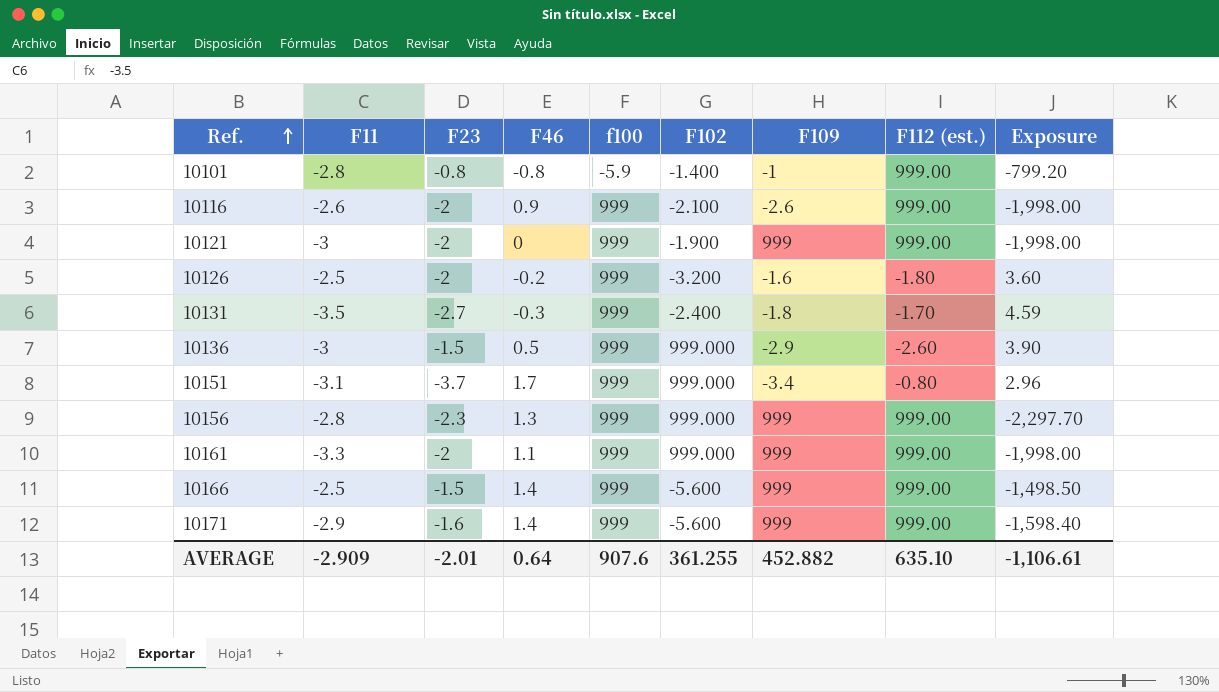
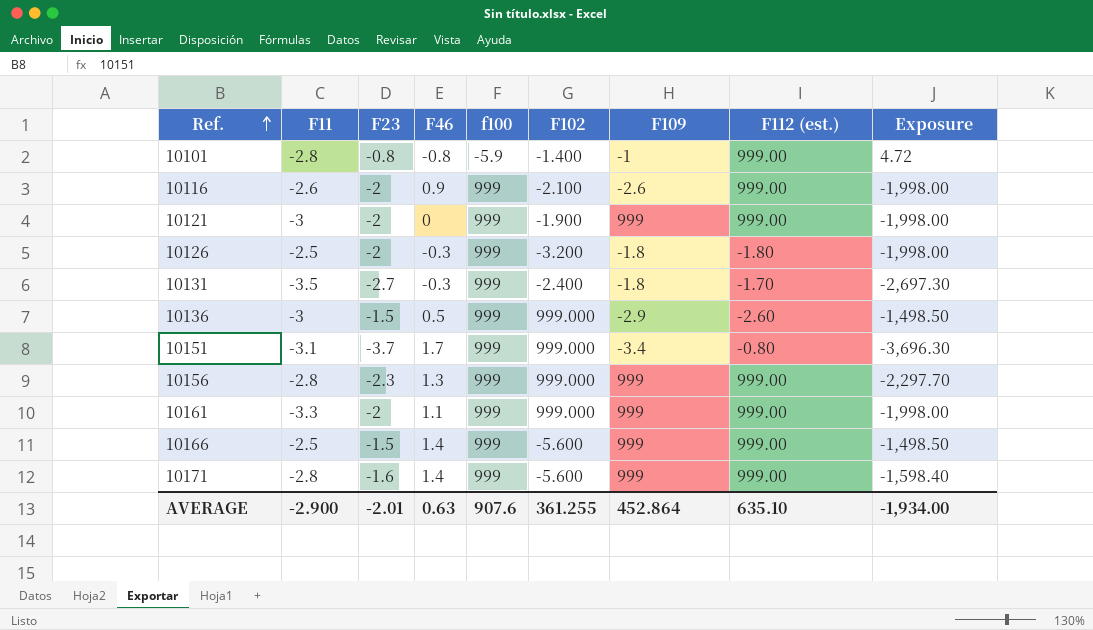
column Exposure | formula: [F23] * [F112 (est.)] -> [F23] * [f100]
10126 | F46: -0.2 -> -0.3
10126 | F109: -1.6 -> -1.8
10171 | F11: -2.9 -> -2.8
AVERAGE | F11: -2.909 -> -2.900
AVERAGE | F46: 0.64 -> 0.63
AVERAGE | F109: 452.882 -> 452.864
AVERAGE | Exposure: -1,106.61 -> -1,934.00

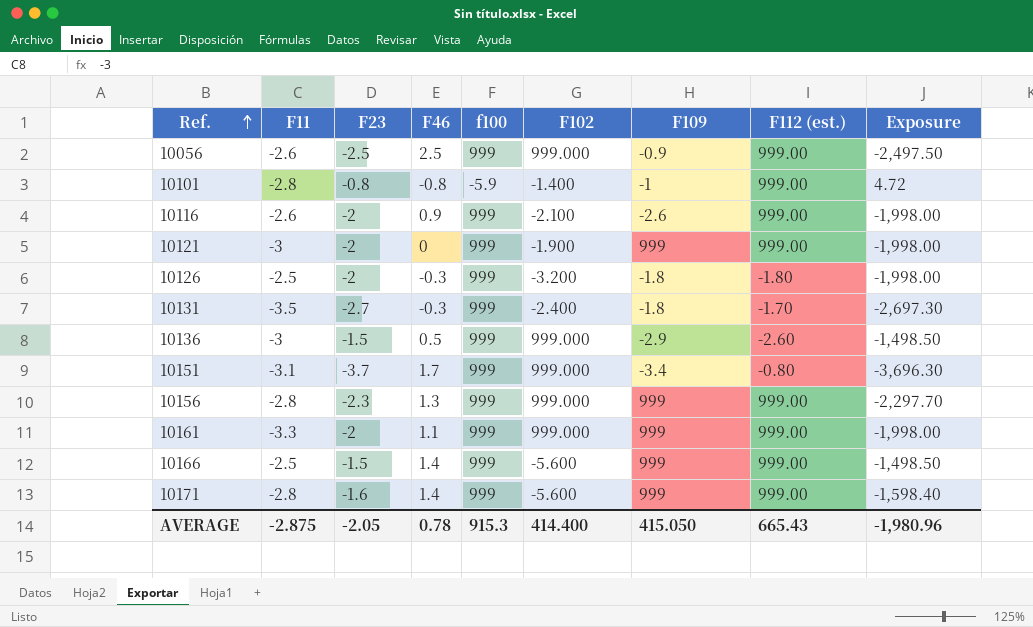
row 10056: none -> -2.6 | -2.5 | 2.5 | 999 | 999.000 | -0.9 | 999.00 | -2,497.50
AVERAGE | F11: -2.900 -> -2.875
AVERAGE | F23: -2.01 -> -2.05
AVERAGE | F46: 0.63 -> 0.78
AVERAGE | f100: 907.6 -> 915.3
AVERAGE | F102: 361.255 -> 414.400
AVERAGE | F109: 452.864 -> 415.050
AVERAGE | F112 (est.): 635.10 -> 665.43
AVERAGE | Exposure: -1,934.00 -> -1,980.96

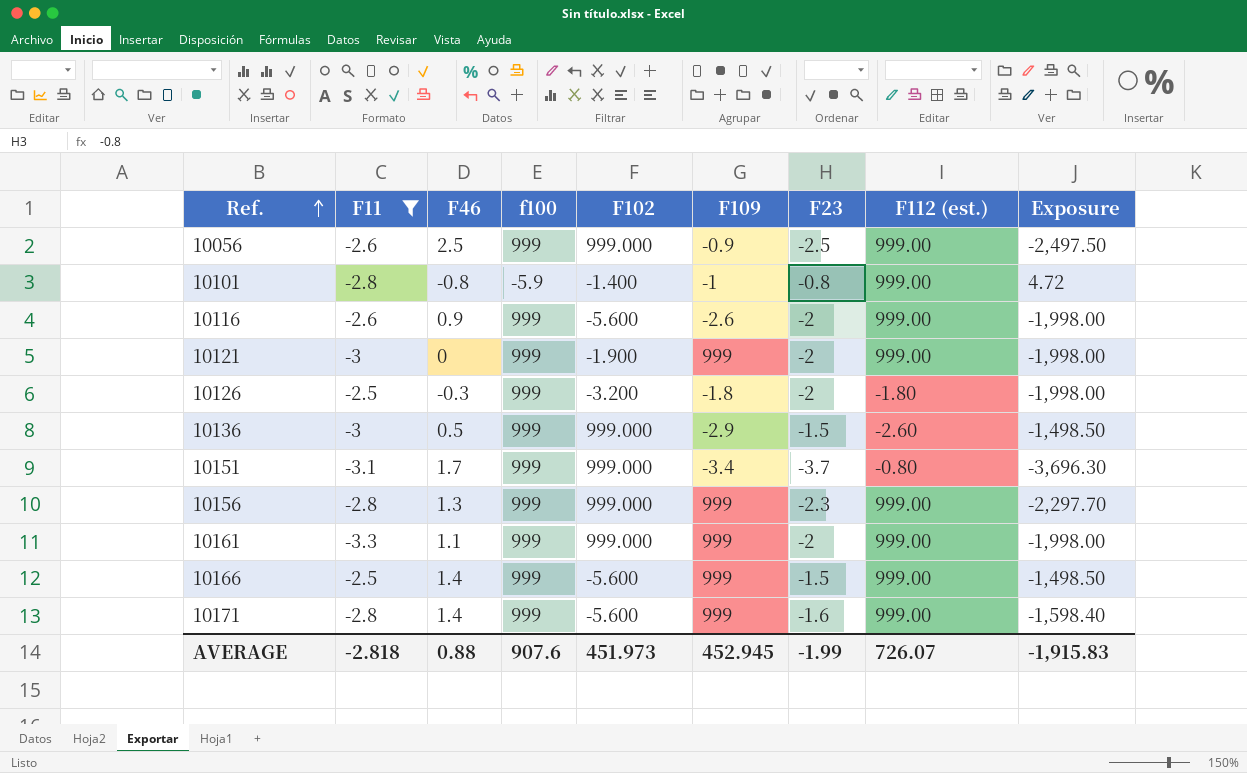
filter: none -> F11 != -3.5
column F23 | position: 3 -> 7
10116 | F102: -2.100 -> -5.600
AVERAGE | F11: -2.875 -> -2.818
AVERAGE | F46: 0.78 -> 0.88
AVERAGE | f100: 915.3 -> 907.6
AVERAGE | F102: 414.400 -> 451.973
AVERAGE | F109: 415.050 -> 452.945
AVERAGE | F23: -2.05 -> -1.99
AVERAGE | F112 (est.): 665.43 -> 726.07
AVERAGE | Exposure: -1,980.96 -> -1,915.83

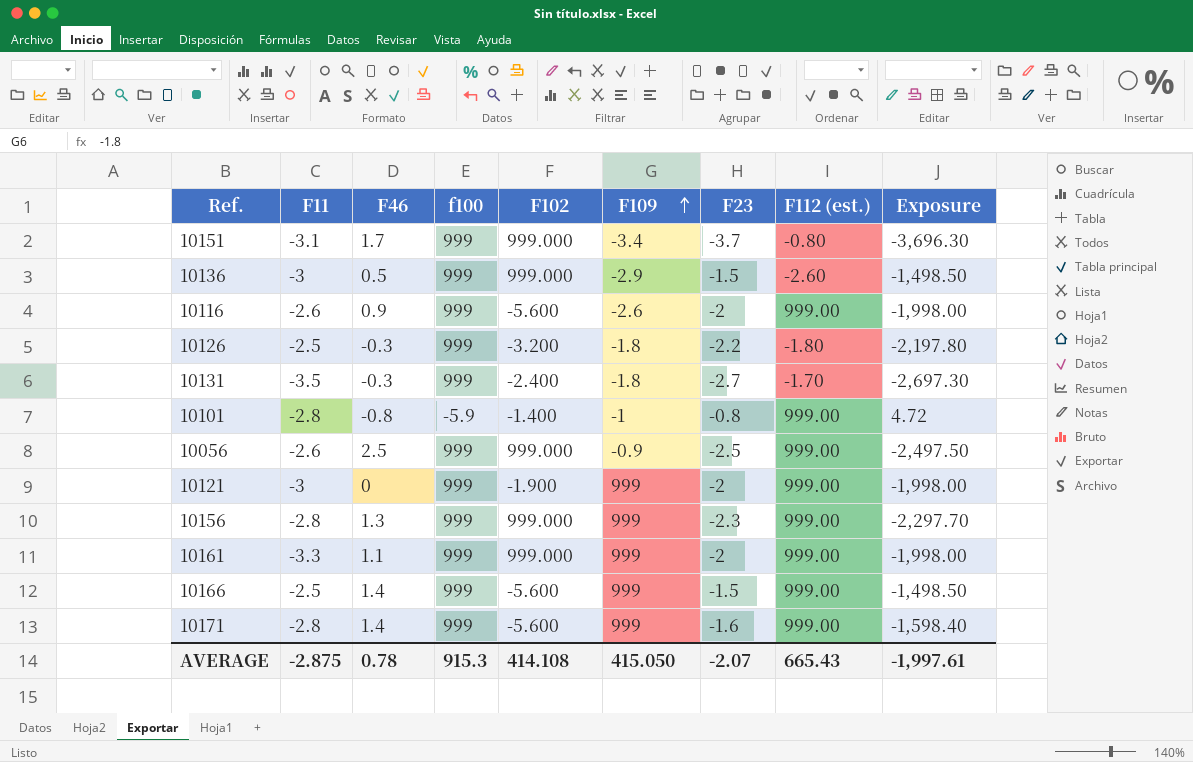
filter: F11 != -3.5 -> none
row order: Ref. ascending -> F109 ascending
10126 | F23: -2 -> -2.2
10126 | Exposure: -1,998.00 -> -2,197.80
AVERAGE | F11: -2.818 -> -2.875
AVERAGE | F46: 0.88 -> 0.78
AVERAGE | f100: 907.6 -> 915.3
AVERAGE | F102: 451.973 -> 414.108
AVERAGE | F109: 452.945 -> 415.050
AVERAGE | F23: -1.99 -> -2.07
AVERAGE | F112 (est.): 726.07 -> 665.43
AVERAGE | Exposure: -1,915.83 -> -1,997.61

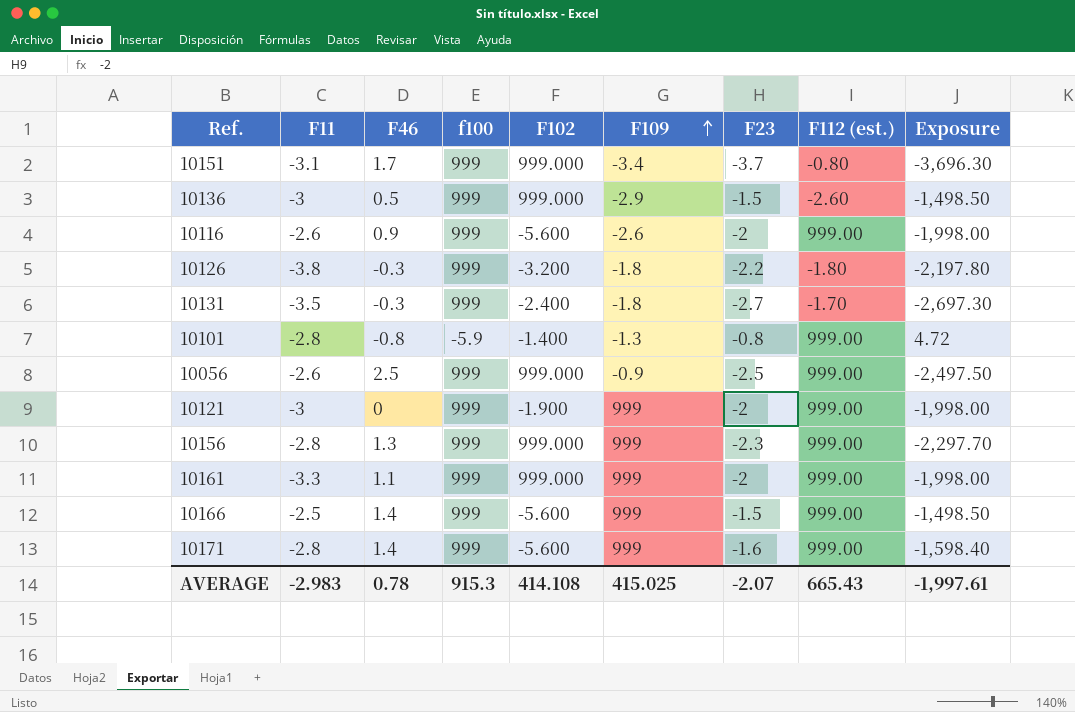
10126 | F11: -2.5 -> -3.8
10101 | F109: -1 -> -1.3
AVERAGE | F11: -2.875 -> -2.983
AVERAGE | F109: 415.050 -> 415.025

